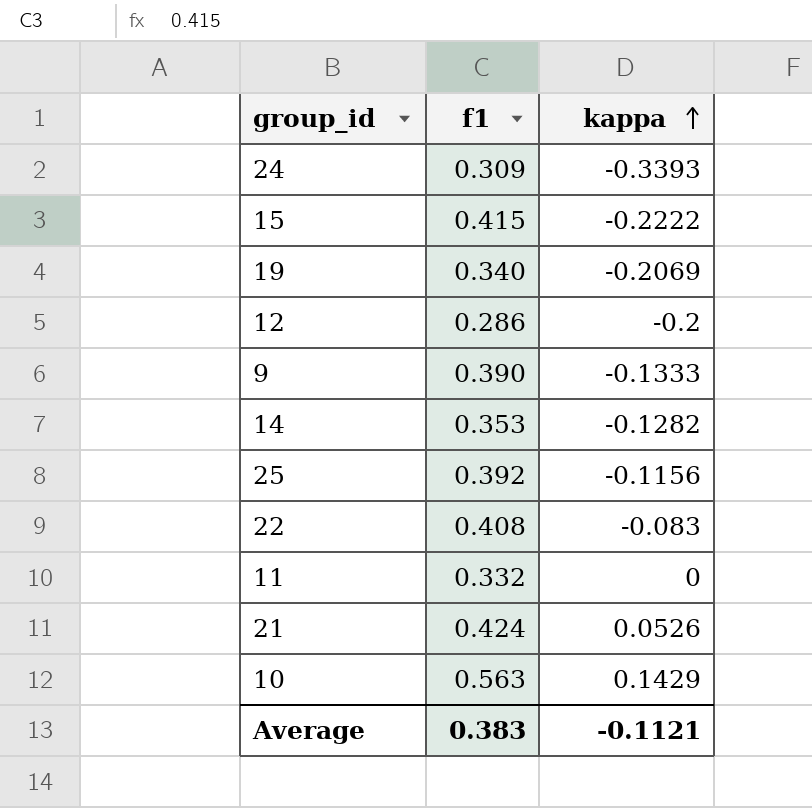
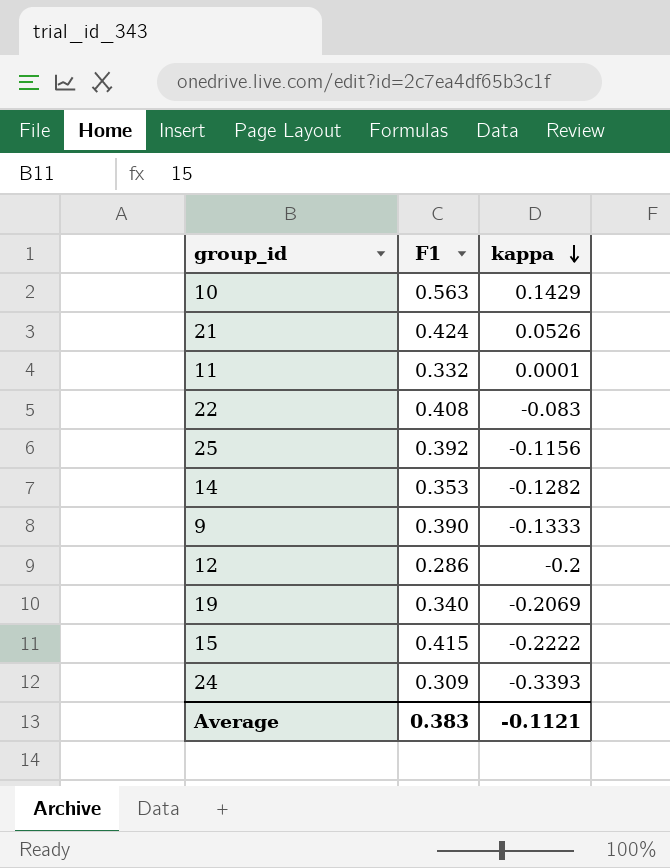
row order: kappa ascending -> kappa descending
column name: f1 -> F1
11 | kappa: 0 -> 0.0001

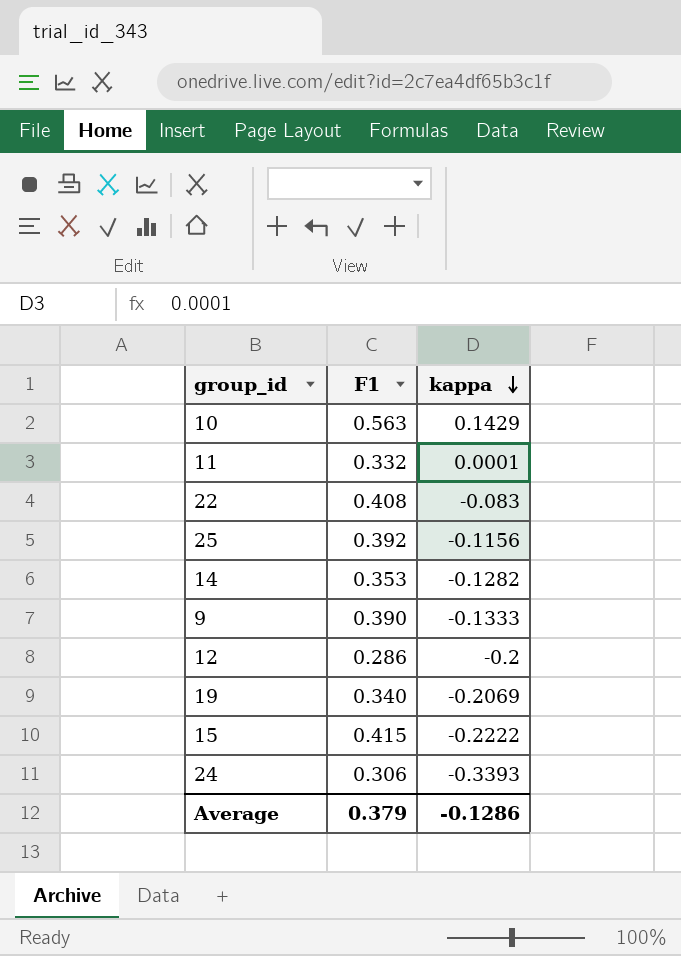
row 21: 0.424 | 0.0526 -> none
24 | F1: 0.309 -> 0.306
Average | F1: 0.383 -> 0.379
Average | kappa: -0.1121 -> -0.1286

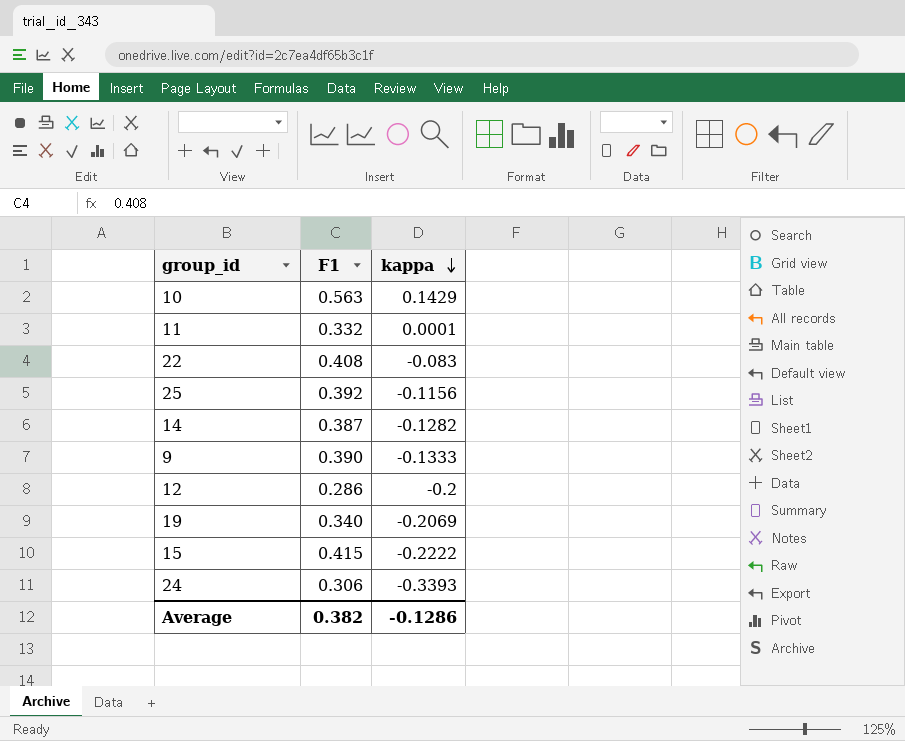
14 | F1: 0.353 -> 0.387
Average | F1: 0.379 -> 0.382

